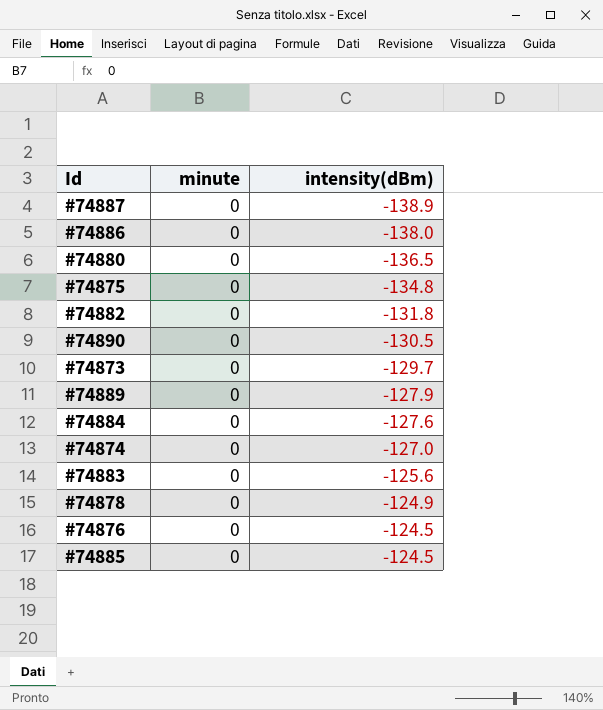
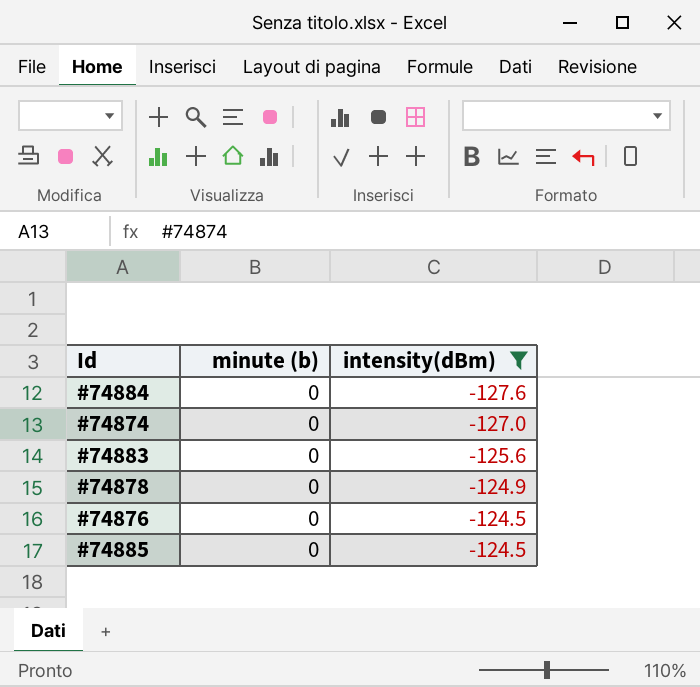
filter: none -> intensity(dBm) >= -127.6
column name: minute -> minute (b)

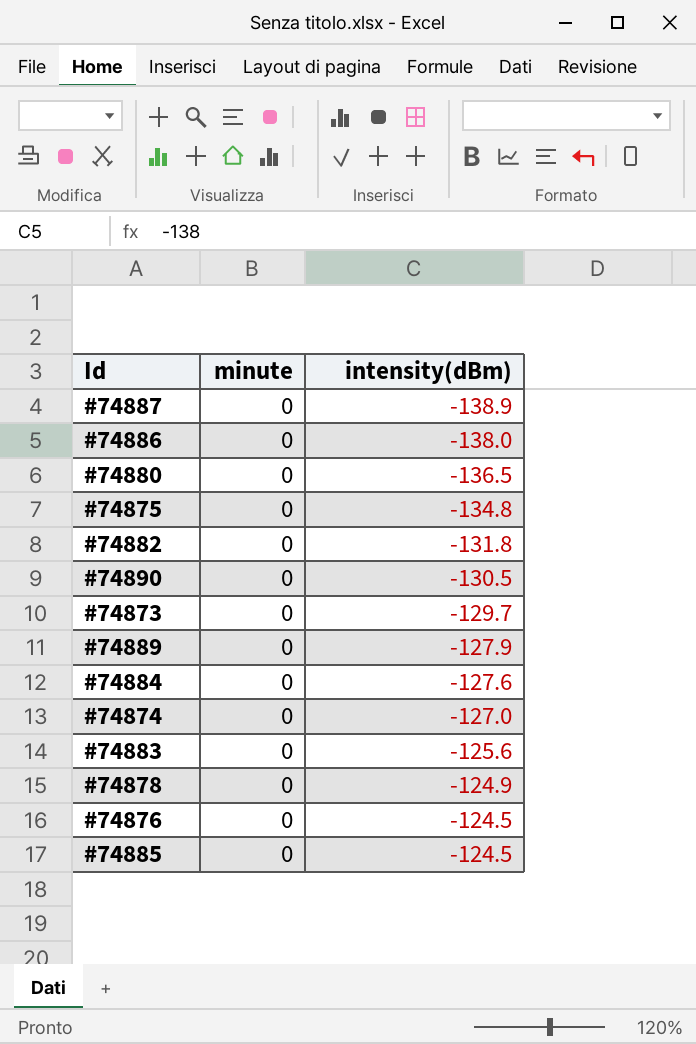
filter: intensity(dBm) >= -127.6 -> none
column name: minute (b) -> minute

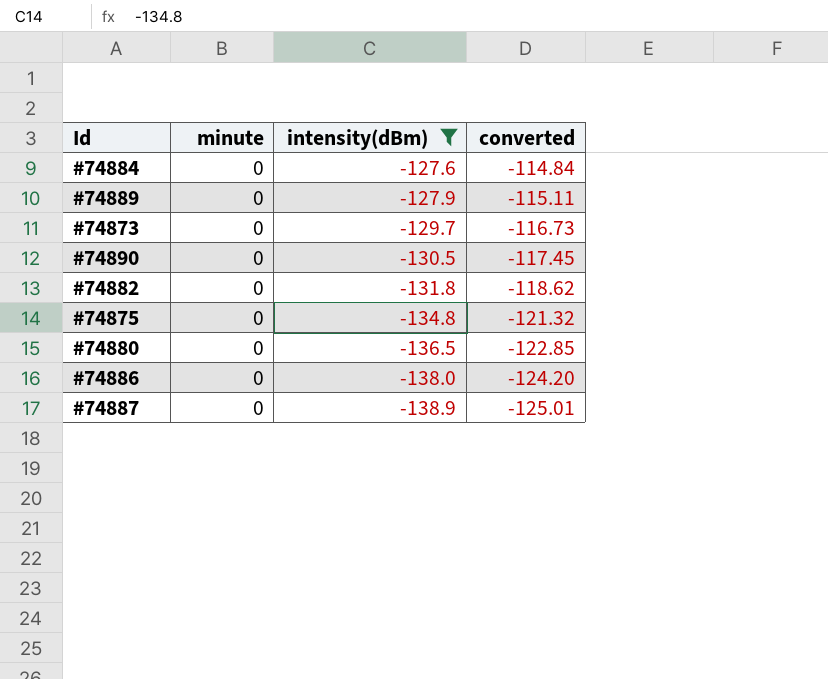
filter: none -> intensity(dBm) <= -127.6
row order: intensity(dBm) ascending -> intensity(dBm) descending
column converted | formula: none -> [intensity(dBm)] * 0.9

